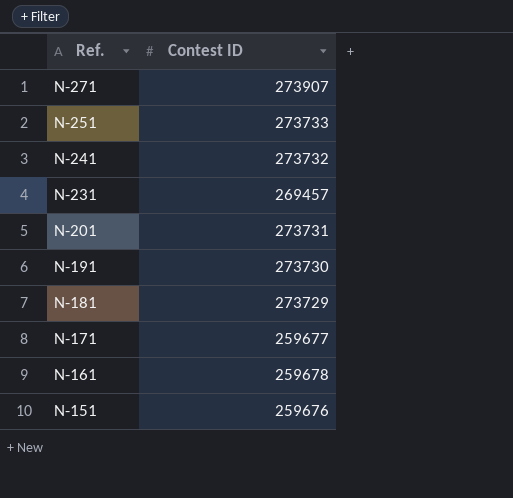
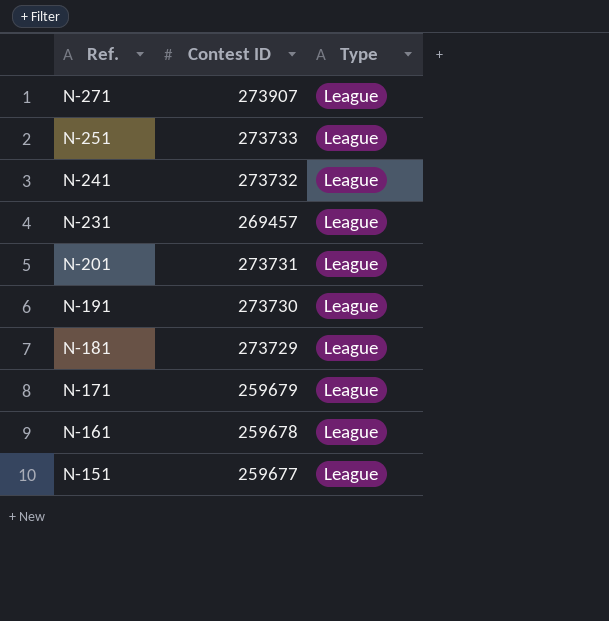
column Type | position: none -> 3
N-171 | Contest ID: 259677 -> 259679
N-151 | Contest ID: 259676 -> 259677

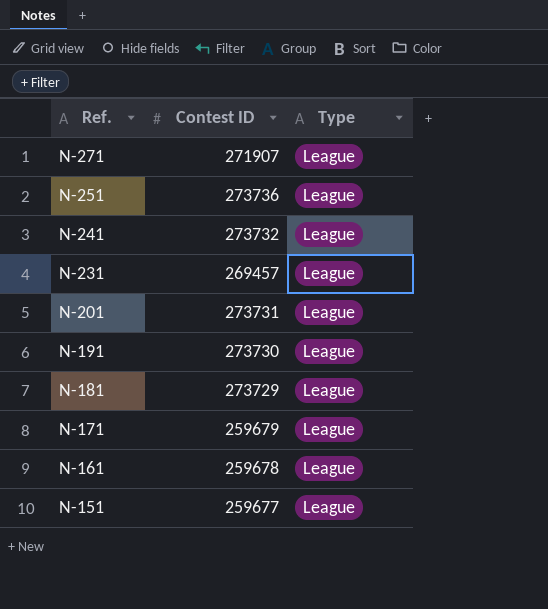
N-271 | Contest ID: 273907 -> 271907
N-251 | Contest ID: 273733 -> 273736

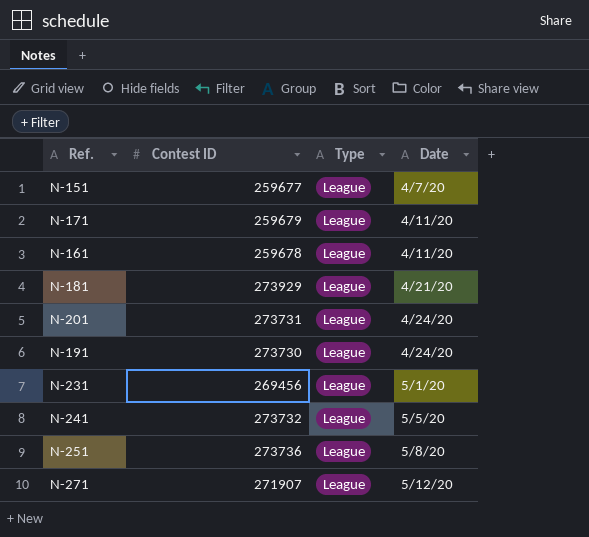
row order: Ref. descending -> Date ascending
column Date | position: none -> 4
N-181 | Contest ID: 273729 -> 273929
N-231 | Contest ID: 269457 -> 269456

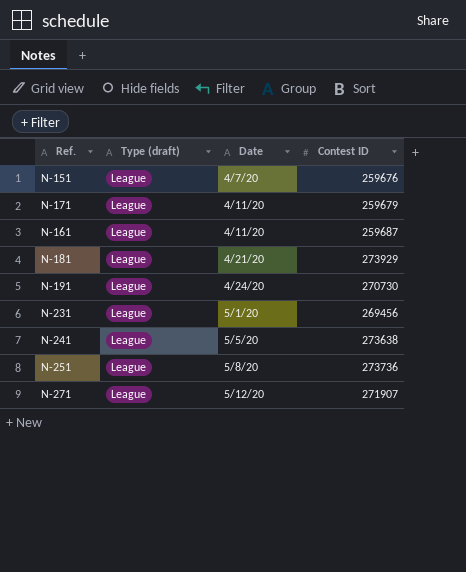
column name: Type -> Type (draft)
column Contest ID | position: 2 -> 4
row N-201: 273731 | League | 4/24/20 -> none
N-151 | Contest ID: 259677 -> 259676
N-161 | Contest ID: 259678 -> 259687
N-191 | Contest ID: 273730 -> 270730
N-241 | Contest ID: 273732 -> 273638

